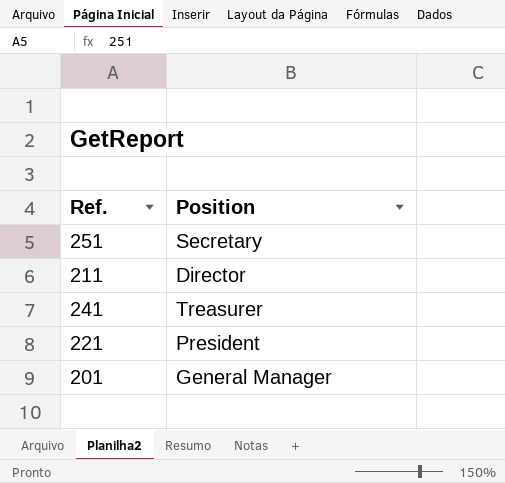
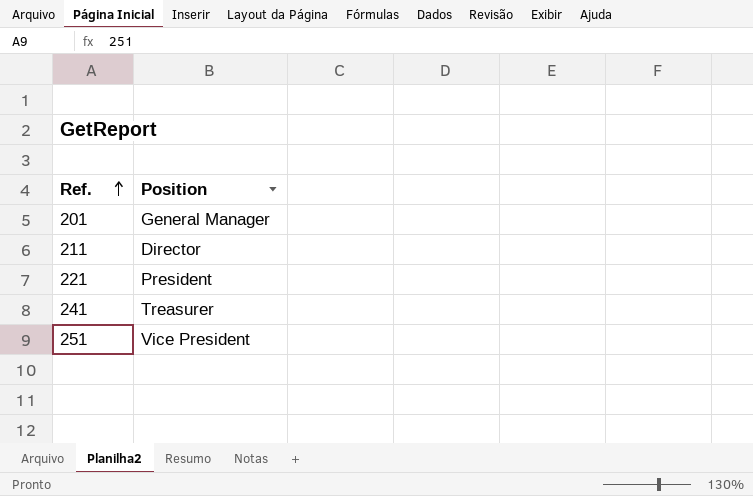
row order: none -> Ref. ascending
251 | Position: Secretary -> Vice President

